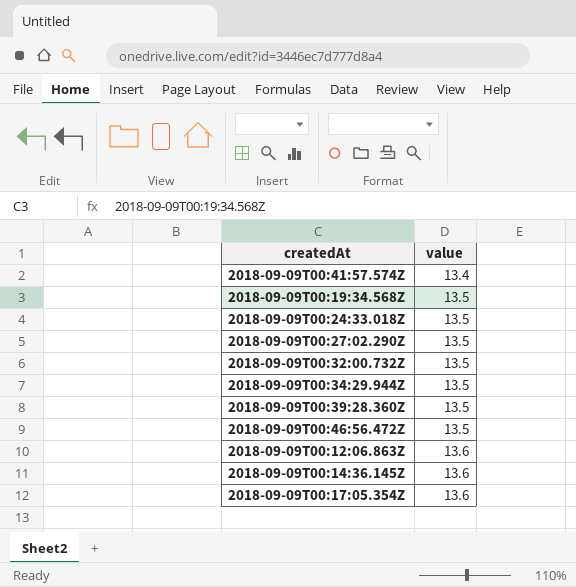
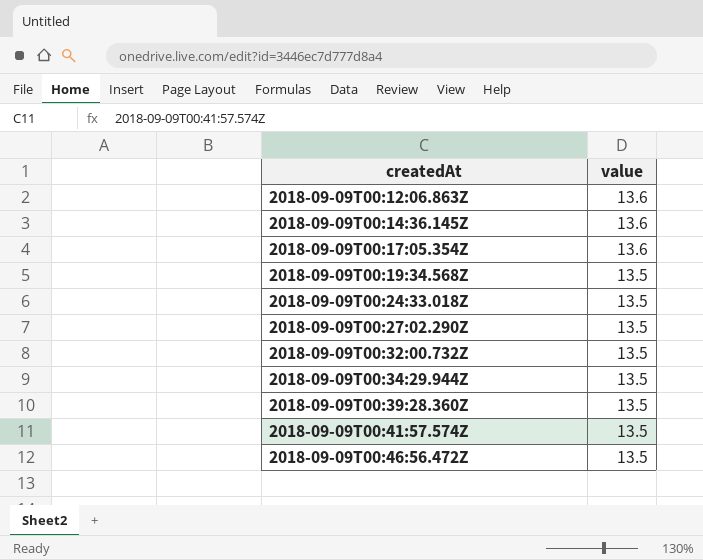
row order: value ascending -> createdAt ascending
2018-09-09T00:41:57.574Z | value: 13.4 -> 13.5

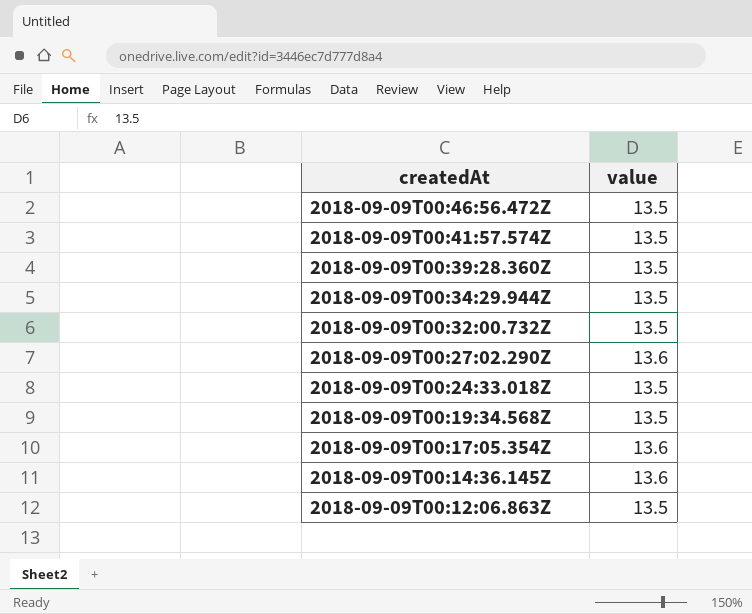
row order: createdAt ascending -> createdAt descending
2018-09-09T00:27:02.290Z | value: 13.5 -> 13.6
2018-09-09T00:12:06.863Z | value: 13.6 -> 13.5

